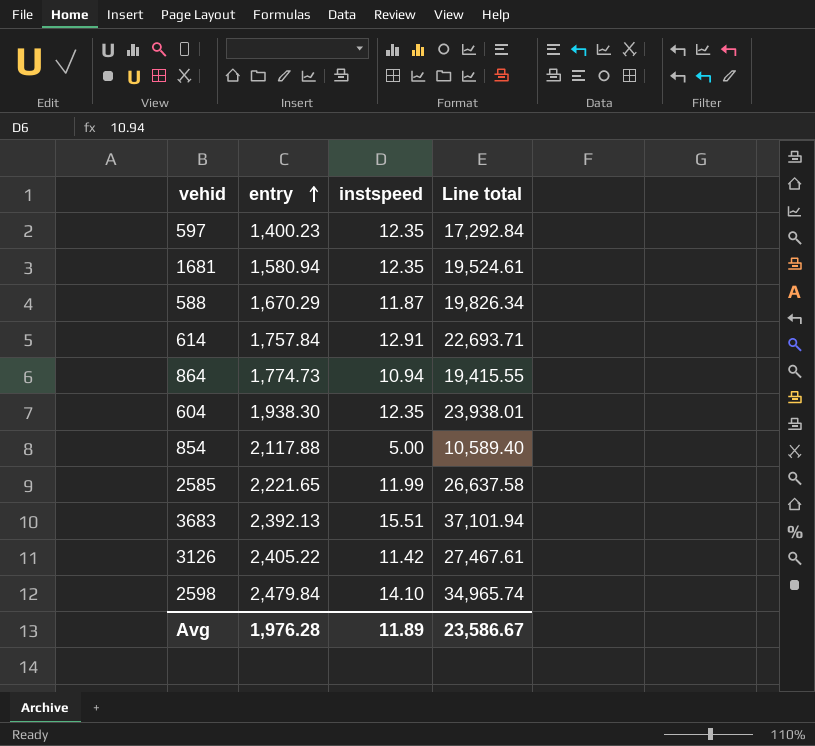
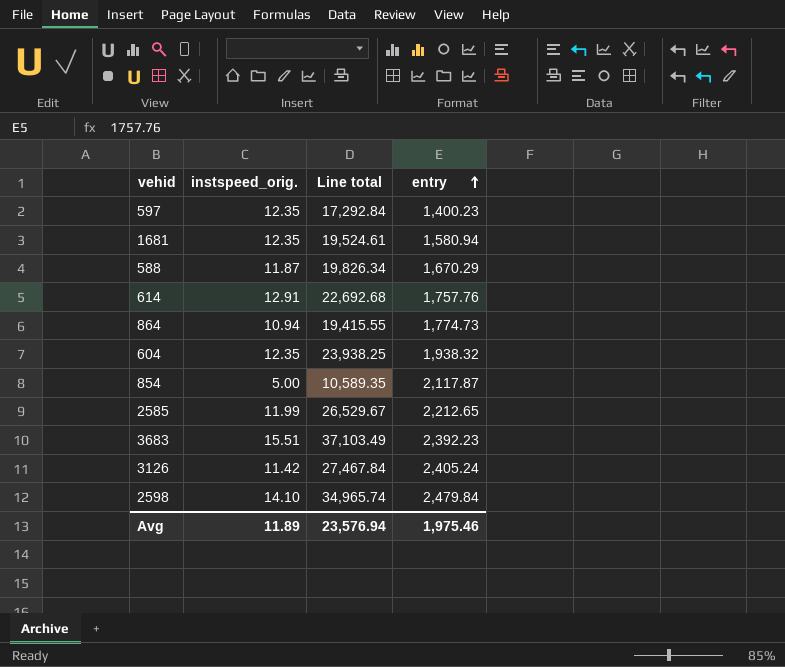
column name: instspeed -> instspeed_orig.
column entry | position: 2 -> 4
614 | Line total: 22,693.71 -> 22,692.68
614 | entry: 1,757.84 -> 1,757.76
604 | Line total: 23,938.01 -> 23,938.25
604 | entry: 1,938.30 -> 1,938.32
854 | Line total: 10,589.40 -> 10,589.35
854 | entry: 2,117.88 -> 2,117.87
2585 | Line total: 26,637.58 -> 26,529.67
2585 | entry: 2,221.65 -> 2,212.65
3683 | Line total: 37,101.94 -> 37,103.49
3683 | entry: 2,392.13 -> 2,392.23
3126 | Line total: 27,467.61 -> 27,467.84
3126 | entry: 2,405.22 -> 2,405.24
Avg | Line total: 23,586.67 -> 23,576.94
Avg | entry: 1,976.28 -> 1,975.46

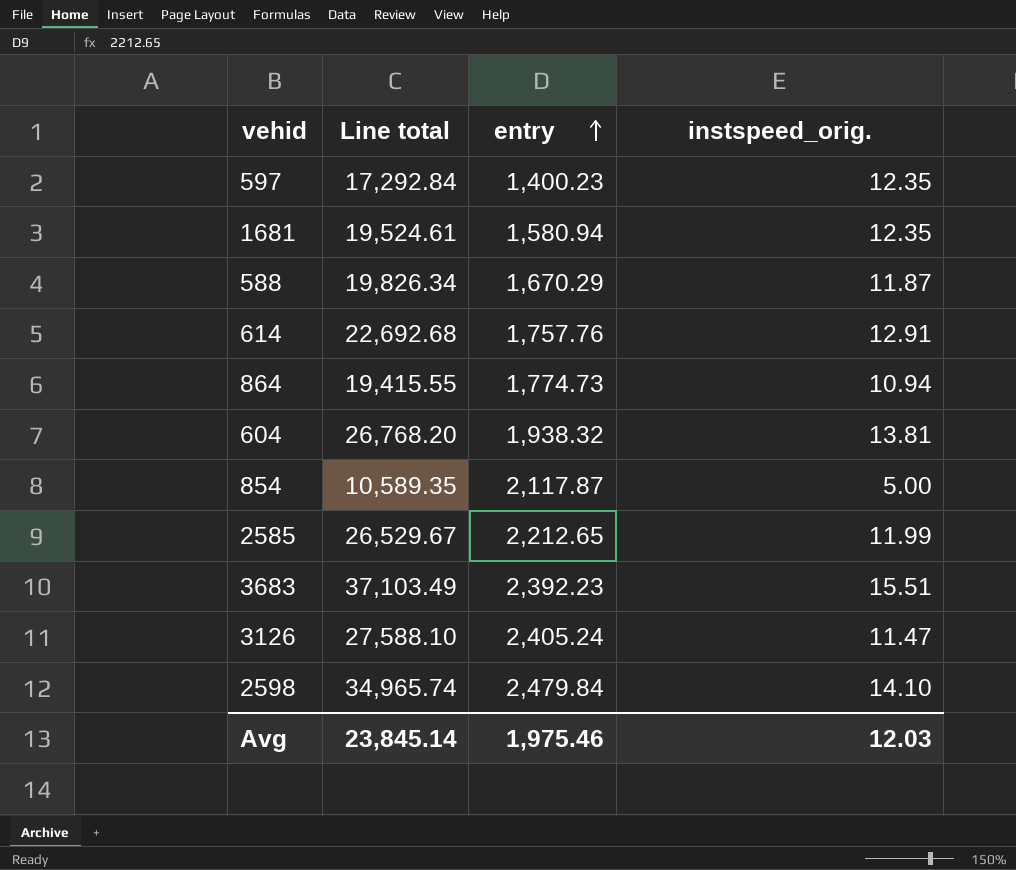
column instspeed_orig. | position: 2 -> 4
604 | Line total: 23,938.25 -> 26,768.20
604 | instspeed_orig.: 12.35 -> 13.81
3126 | Line total: 27,467.84 -> 27,588.10
3126 | instspeed_orig.: 11.42 -> 11.47
Avg | Line total: 23,576.94 -> 23,845.14
Avg | instspeed_orig.: 11.89 -> 12.03

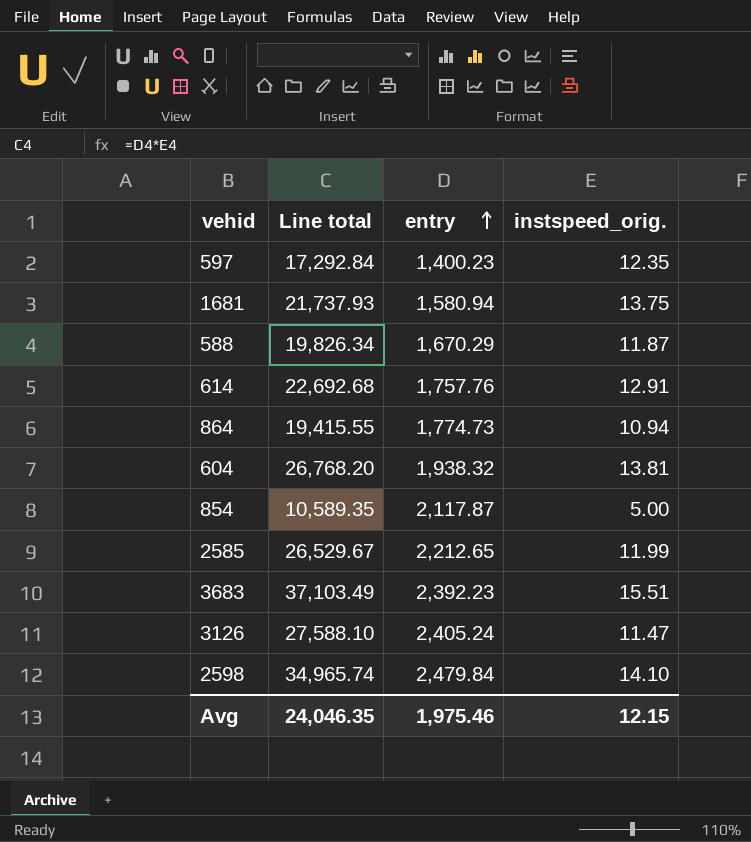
1681 | Line total: 19,524.61 -> 21,737.93
1681 | instspeed_orig.: 12.35 -> 13.75
Avg | Line total: 23,845.14 -> 24,046.35
Avg | instspeed_orig.: 12.03 -> 12.15

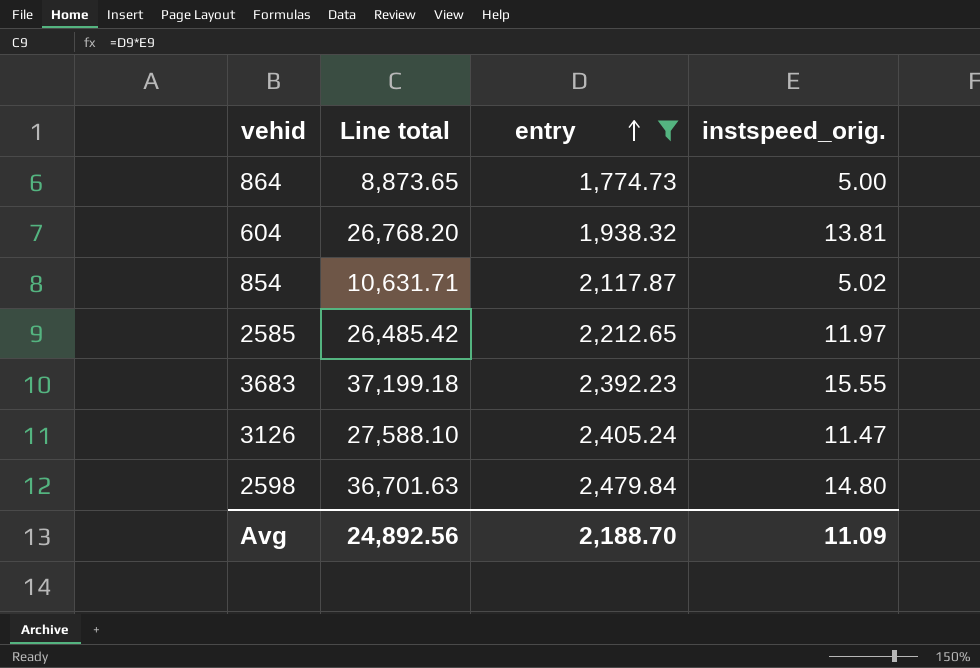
filter: none -> entry >= 1,774.73
864 | Line total: 19,415.55 -> 8,873.65
864 | instspeed_orig.: 10.94 -> 5.00
854 | Line total: 10,589.35 -> 10,631.71
854 | instspeed_orig.: 5.00 -> 5.02
2585 | Line total: 26,529.67 -> 26,485.42
2585 | instspeed_orig.: 11.99 -> 11.97
3683 | Line total: 37,103.49 -> 37,199.18
3683 | instspeed_orig.: 15.51 -> 15.55
2598 | Line total: 34,965.74 -> 36,701.63
2598 | instspeed_orig.: 14.10 -> 14.80
Avg | Line total: 24,046.35 -> 24,892.56
Avg | entry: 1,975.46 -> 2,188.70
Avg | instspeed_orig.: 12.15 -> 11.09

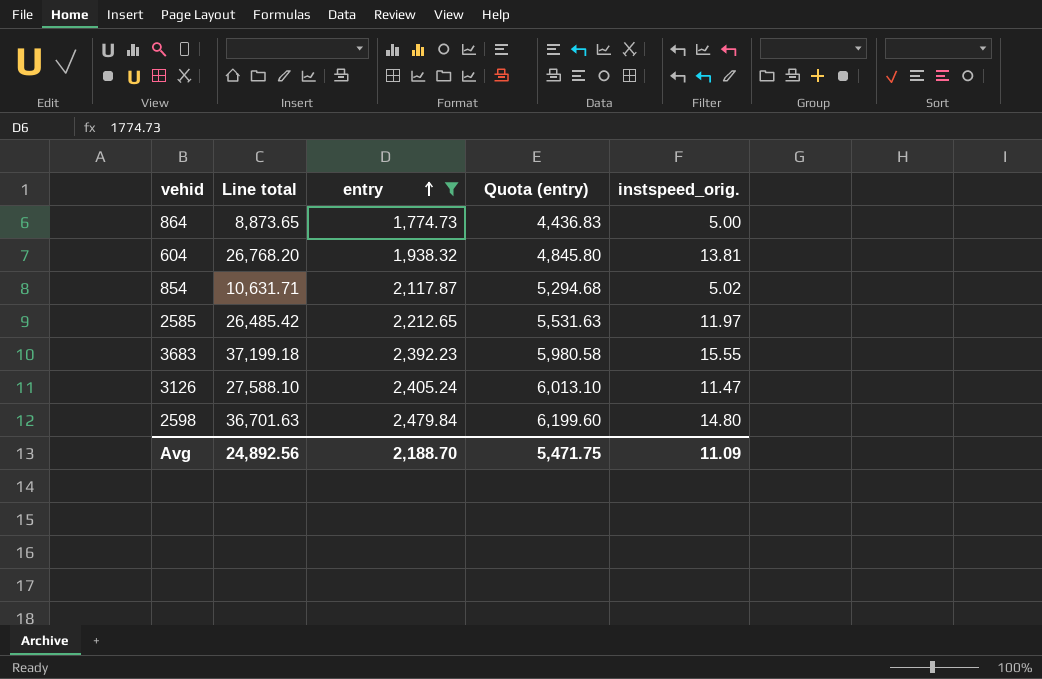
column Quota (entry) | formula: none -> [entry] * 2.5

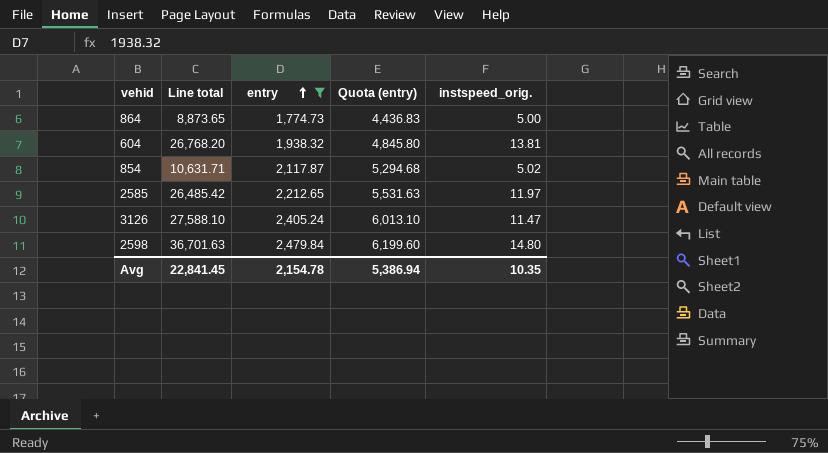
row 3683: 37,199.18 | 2,392.23 | 5,980.58 | 15.55 -> none
Avg | Line total: 24,892.56 -> 22,841.45
Avg | entry: 2,188.70 -> 2,154.78
Avg | Quota (entry): 5,471.75 -> 5,386.94
Avg | instspeed_orig.: 11.09 -> 10.35

